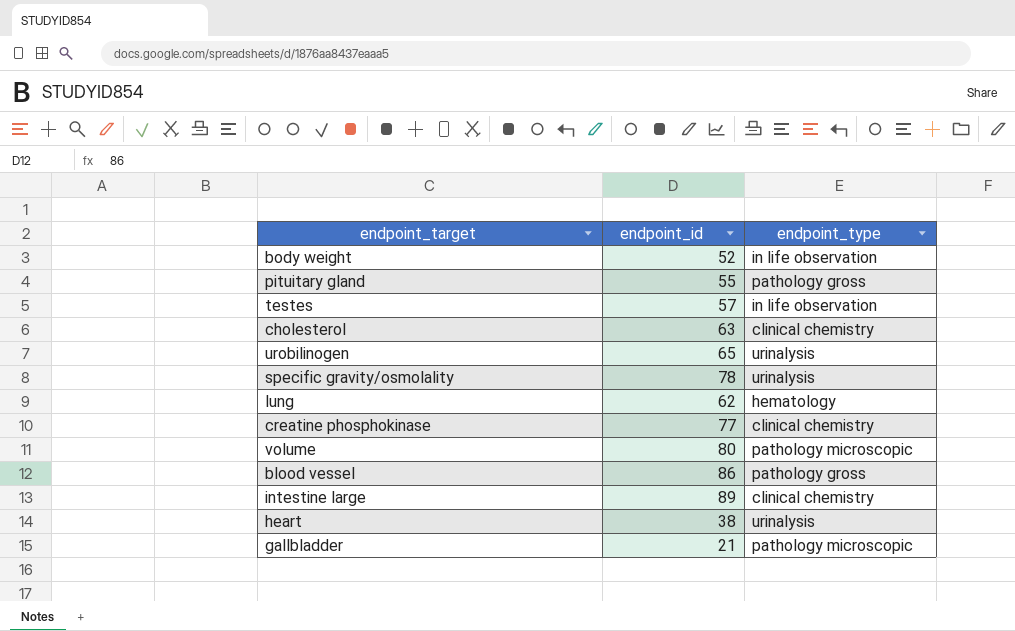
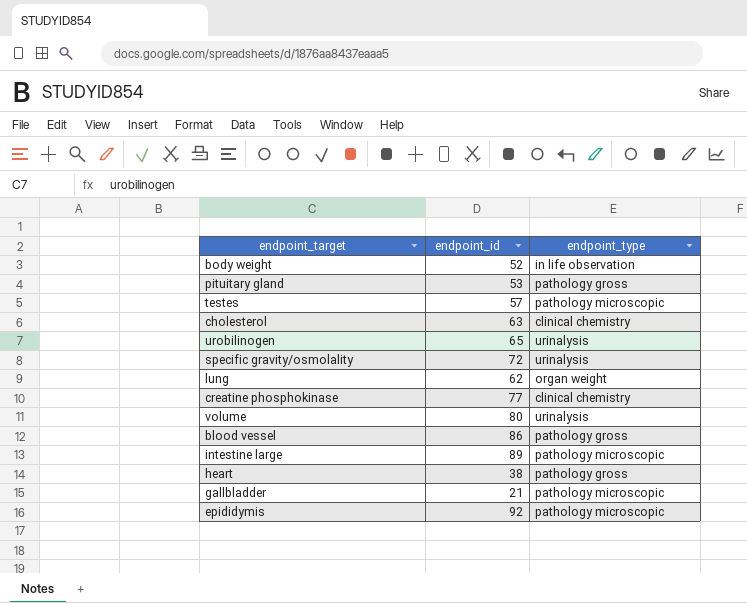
pituitary gland | endpoint_id: 55 -> 53
testes | endpoint_type: in life observation -> pathology microscopic
specific gravity/osmolality | endpoint_id: 78 -> 72
lung | endpoint_type: hematology -> organ weight
volume | endpoint_type: pathology microscopic -> urinalysis
intestine large | endpoint_type: clinical chemistry -> pathology microscopic
heart | endpoint_type: urinalysis -> pathology gross
row epididymis: none -> 92 | pathology microscopic

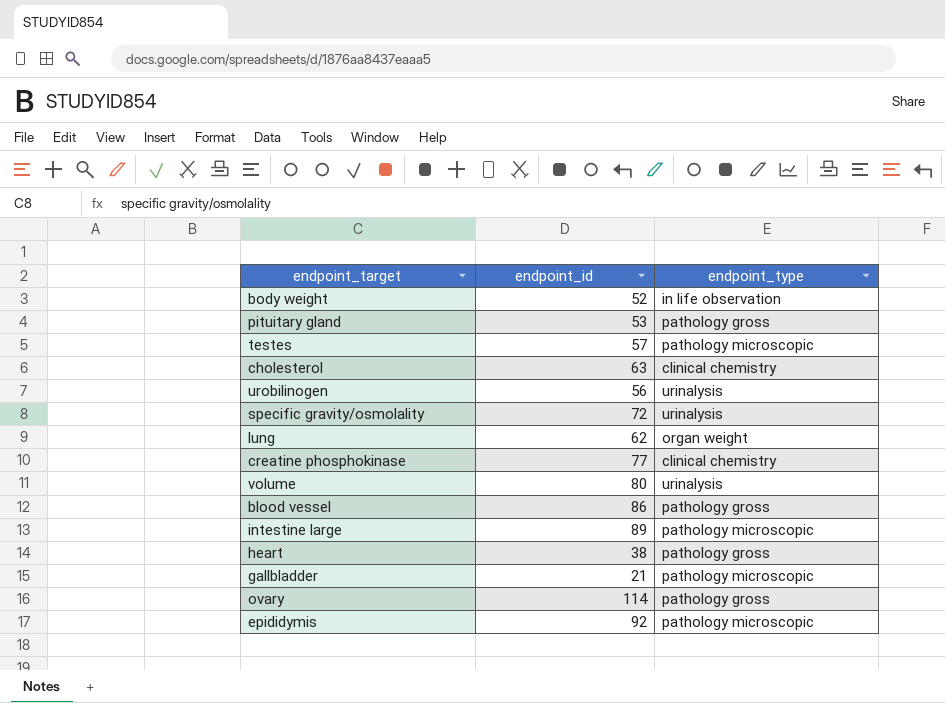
urobilinogen | endpoint_id: 65 -> 56
row ovary: none -> 114 | pathology gross

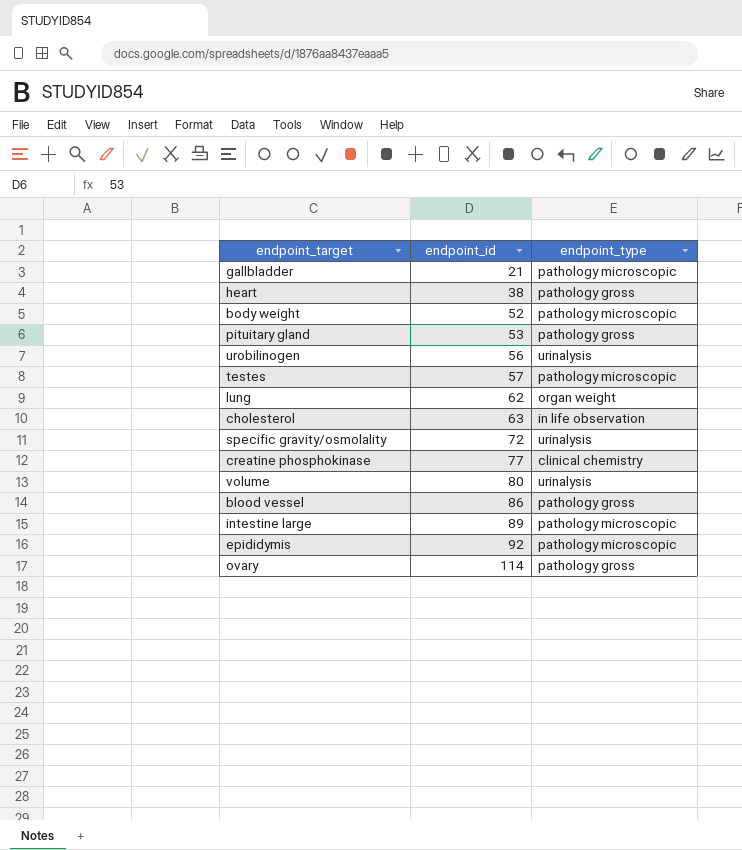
row order: none -> endpoint_id ascending
body weight | endpoint_type: in life observation -> pathology microscopic
cholesterol | endpoint_type: clinical chemistry -> in life observation

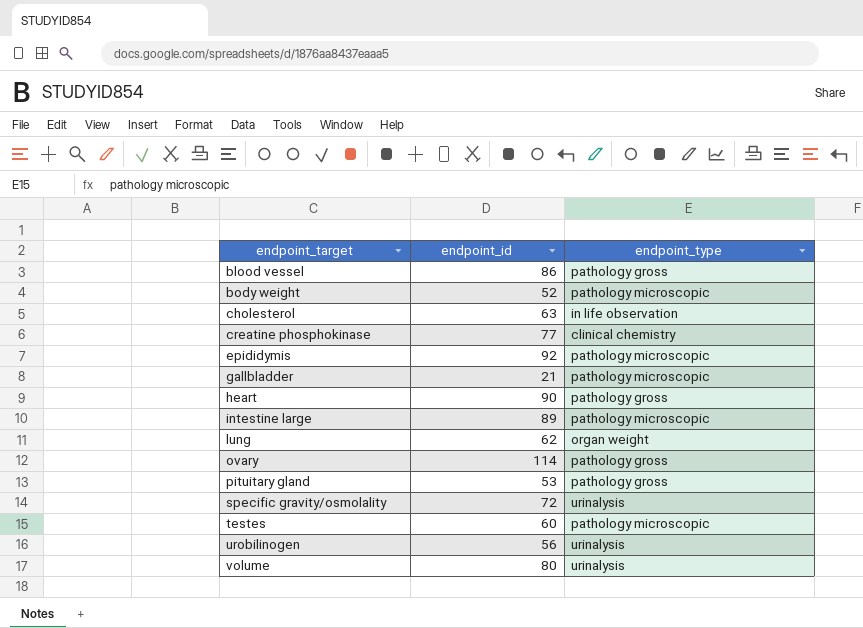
row order: endpoint_id ascending -> endpoint_target ascending
heart | endpoint_id: 38 -> 90
testes | endpoint_id: 57 -> 60

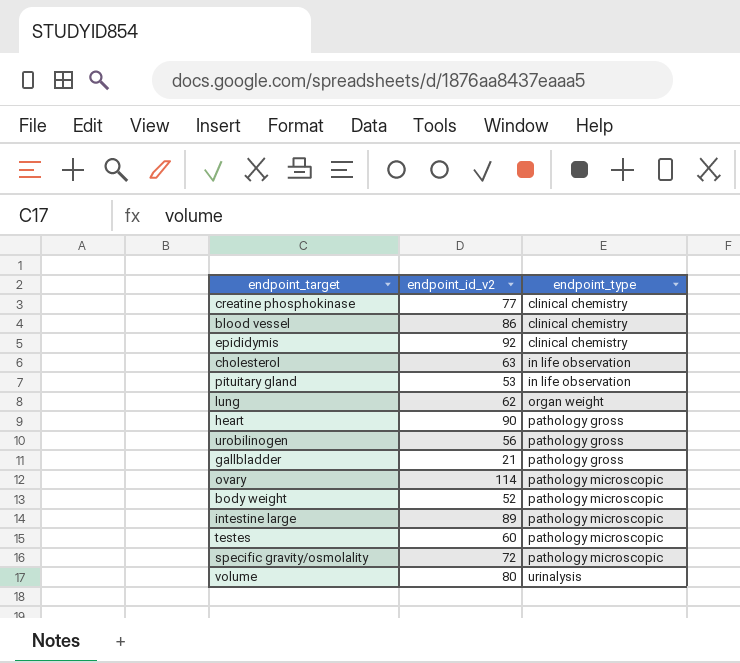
row order: endpoint_target ascending -> endpoint_type ascending
column name: endpoint_id -> endpoint_id_v2
blood vessel | endpoint_type: pathology gross -> clinical chemistry
epididymis | endpoint_type: pathology microscopic -> clinical chemistry
pituitary gland | endpoint_type: pathology gross -> in life observation
urobilinogen | endpoint_type: urinalysis -> pathology gross
gallbladder | endpoint_type: pathology microscopic -> pathology gross
ovary | endpoint_type: pathology gross -> pathology microscopic
specific gravity/osmolality | endpoint_type: urinalysis -> pathology microscopic

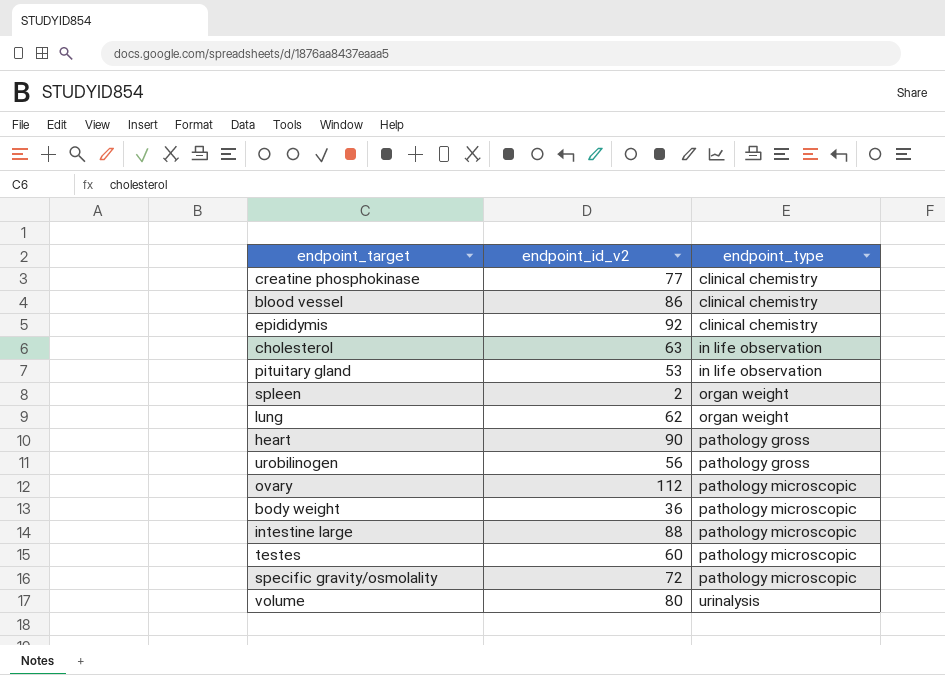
row gallbladder: 21 | pathology gross -> none
row spleen: none -> 2 | organ weight
ovary | endpoint_id_v2: 114 -> 112
body weight | endpoint_id_v2: 52 -> 36
intestine large | endpoint_id_v2: 89 -> 88

